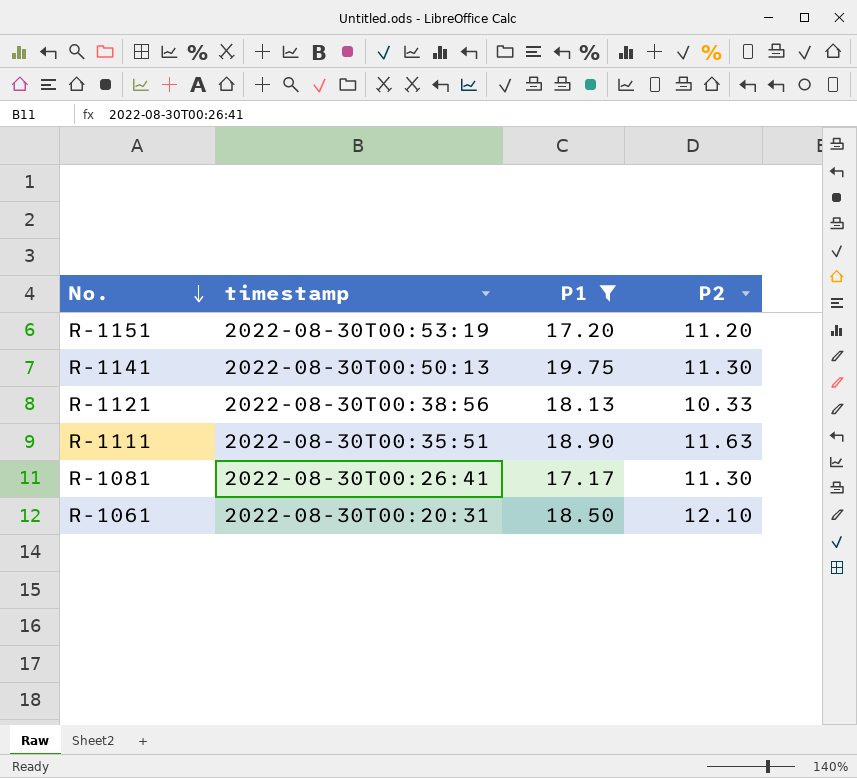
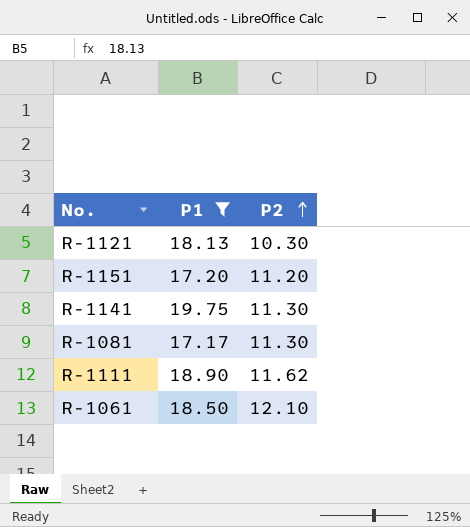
row order: No. descending -> P2 ascending
column timestamp | position: 2 -> none
R-1121 | P2: 10.33 -> 10.30
R-1111 | P2: 11.63 -> 11.62

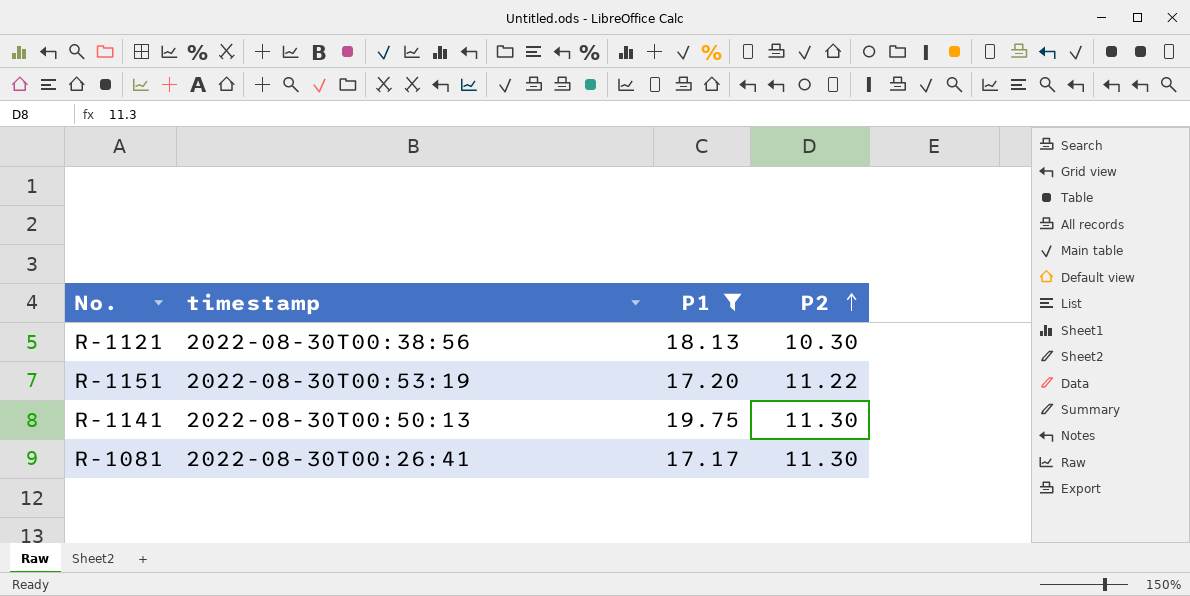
column timestamp | position: none -> 2
row R-1111: 18.90 | 11.62 -> none
row R-1061: 18.50 | 12.10 -> none
R-1151 | P2: 11.20 -> 11.22

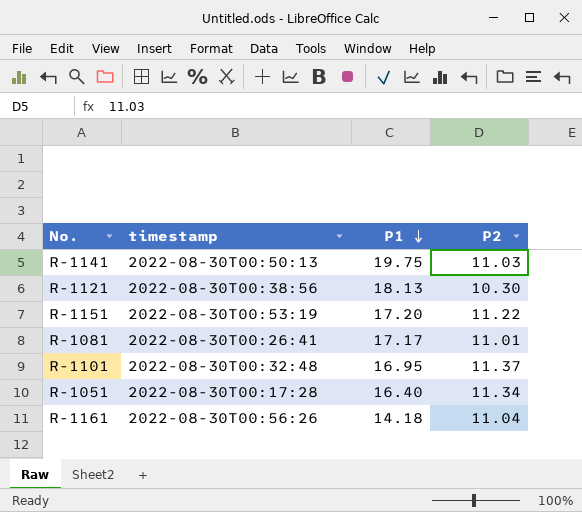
filter: P1 >= 17.17 -> none
row order: P2 ascending -> P1 descending
R-1141 | P2: 11.30 -> 11.03
R-1081 | P2: 11.30 -> 11.01

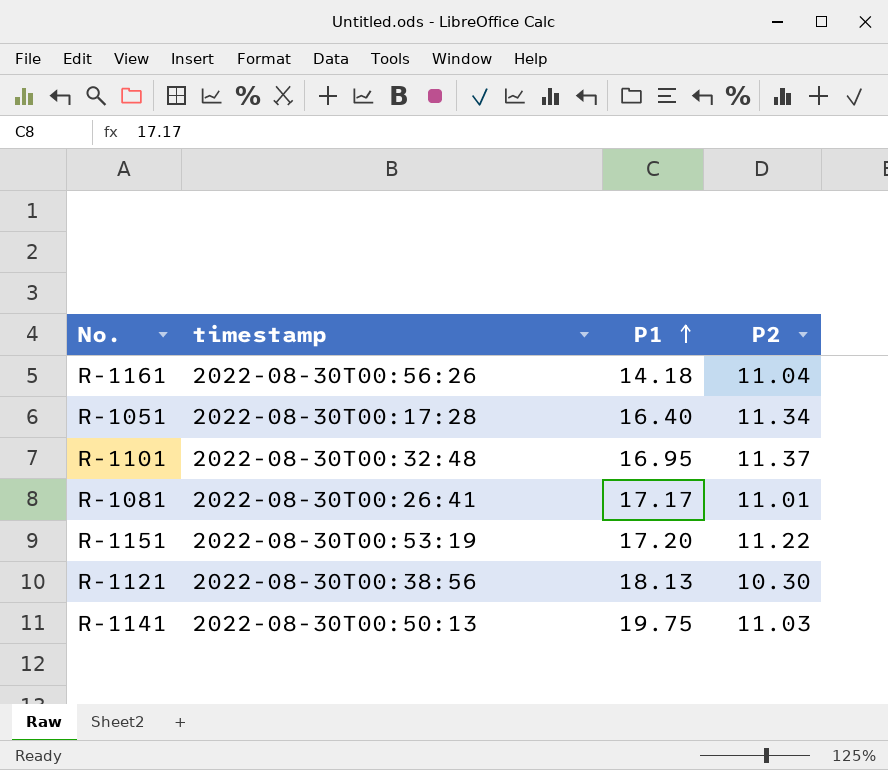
row order: P1 descending -> P1 ascending

